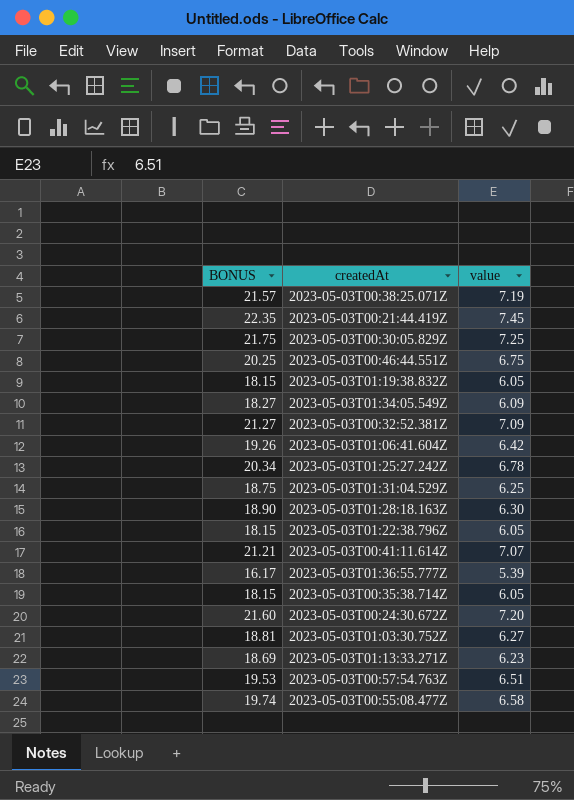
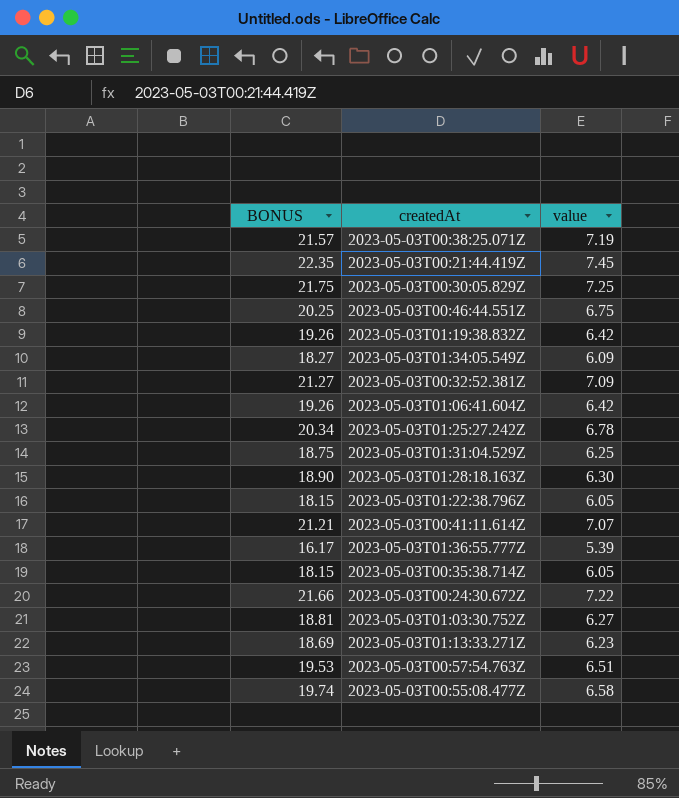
2023-05-03T01:19:38.832Z | BONUS: 18.15 -> 19.26
2023-05-03T01:19:38.832Z | value: 6.05 -> 6.42
2023-05-03T00:24:30.672Z | BONUS: 21.60 -> 21.66
2023-05-03T00:24:30.672Z | value: 7.20 -> 7.22

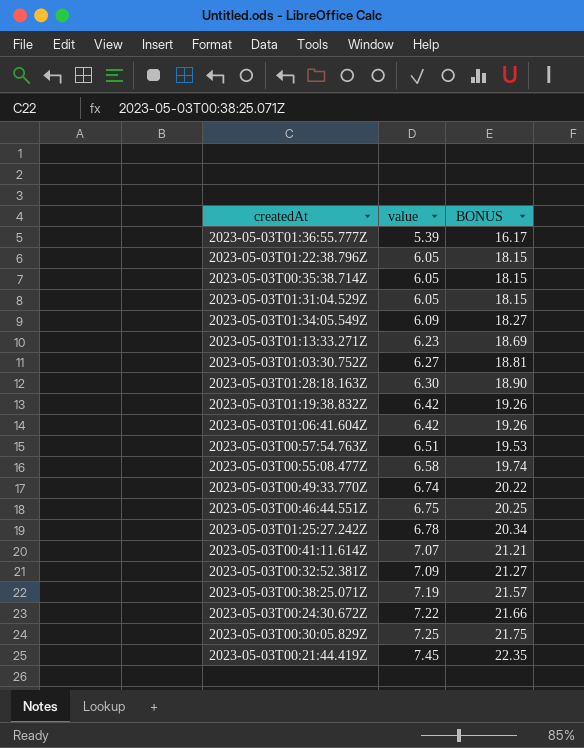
row order: none -> value ascending
column BONUS | position: 1 -> 3
2023-05-03T01:31:04.529Z | value: 6.25 -> 6.05
2023-05-03T01:31:04.529Z | BONUS: 18.75 -> 18.15
row 2023-05-03T00:49:33.770Z: none -> 6.74 | 20.22

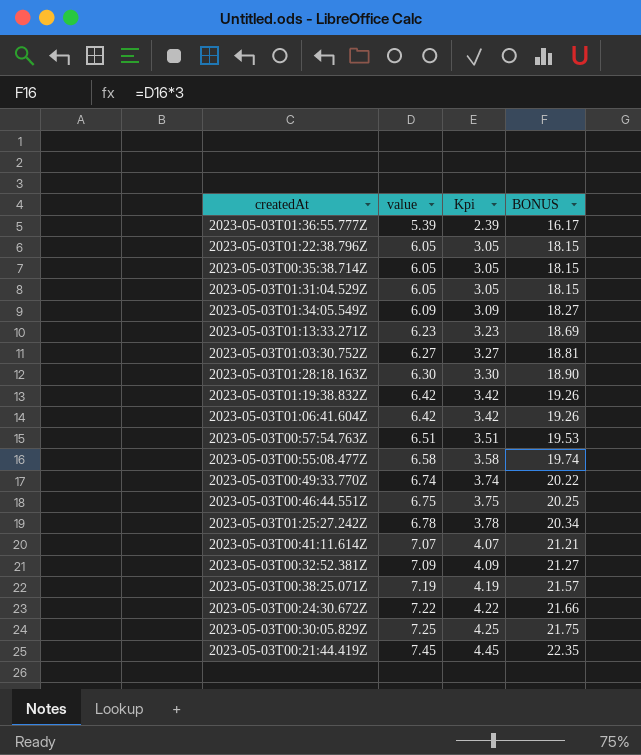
column Kpi | formula: none -> [value] - 3

